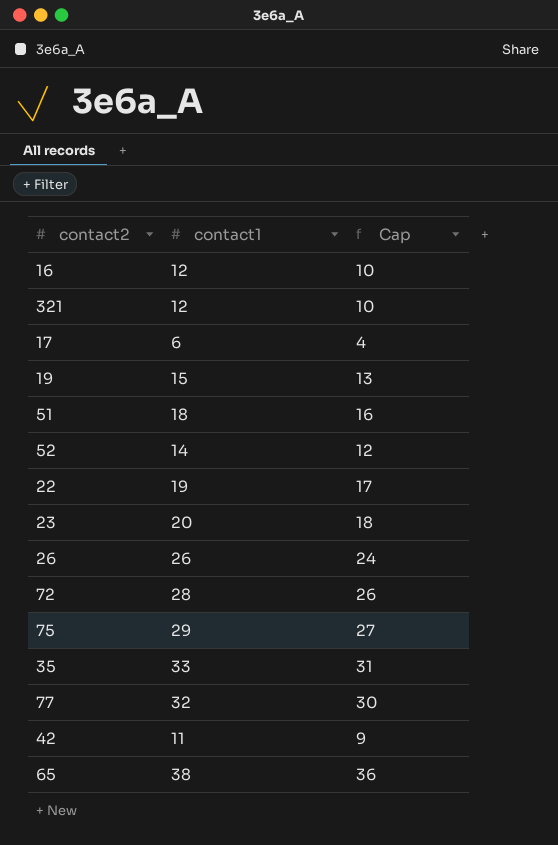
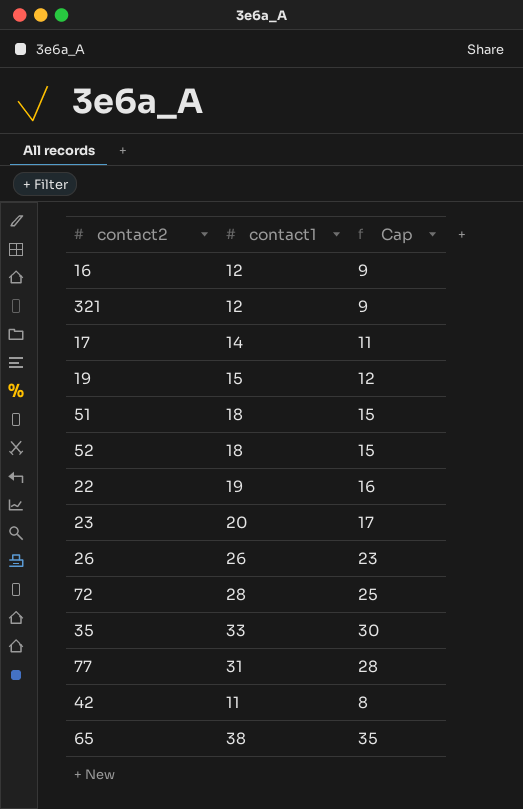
column Cap | formula: [contact1] - 2 -> [contact1] - 3
row 75: 29 | 27 -> none
17 | contact1: 6 -> 14
52 | contact1: 14 -> 18
77 | contact1: 32 -> 31

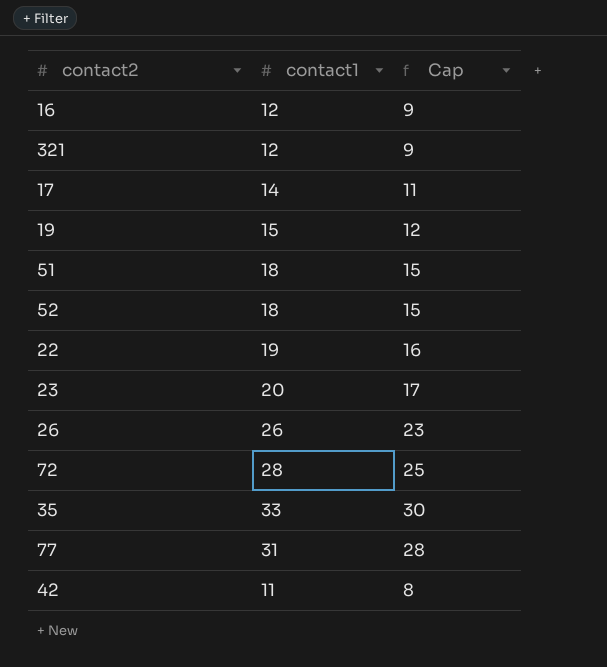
row 65: 38 | 35 -> none

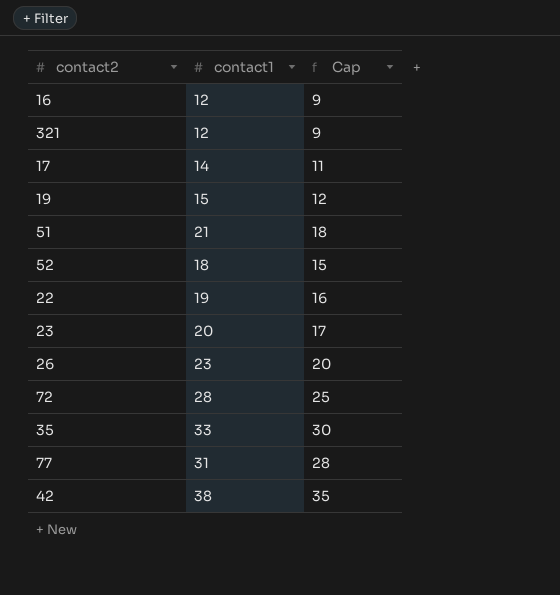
51 | contact1: 18 -> 21
51 | Cap: 15 -> 18
26 | contact1: 26 -> 23
26 | Cap: 23 -> 20
42 | contact1: 11 -> 38
42 | Cap: 8 -> 35

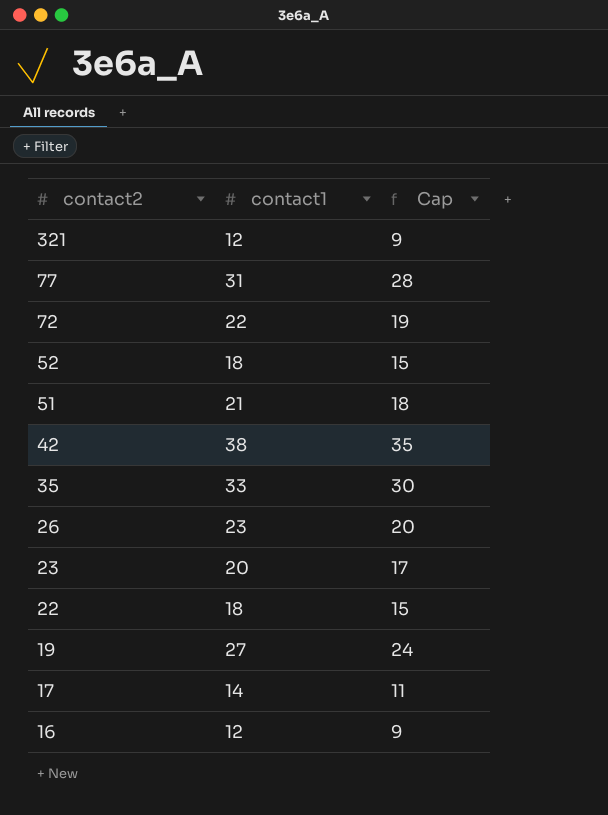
row order: none -> contact2 descending
72 | contact1: 28 -> 22
72 | Cap: 25 -> 19
22 | contact1: 19 -> 18
22 | Cap: 16 -> 15
19 | contact1: 15 -> 27
19 | Cap: 12 -> 24

